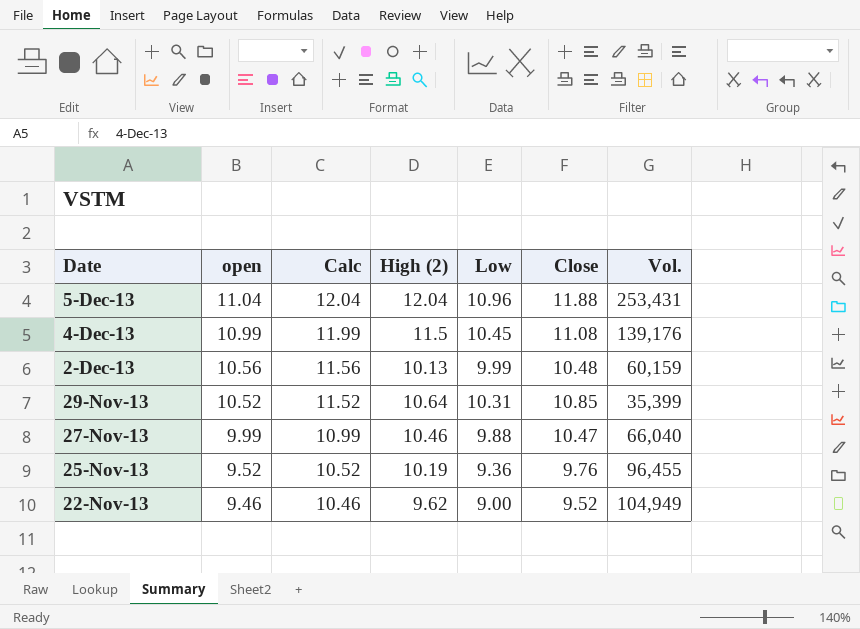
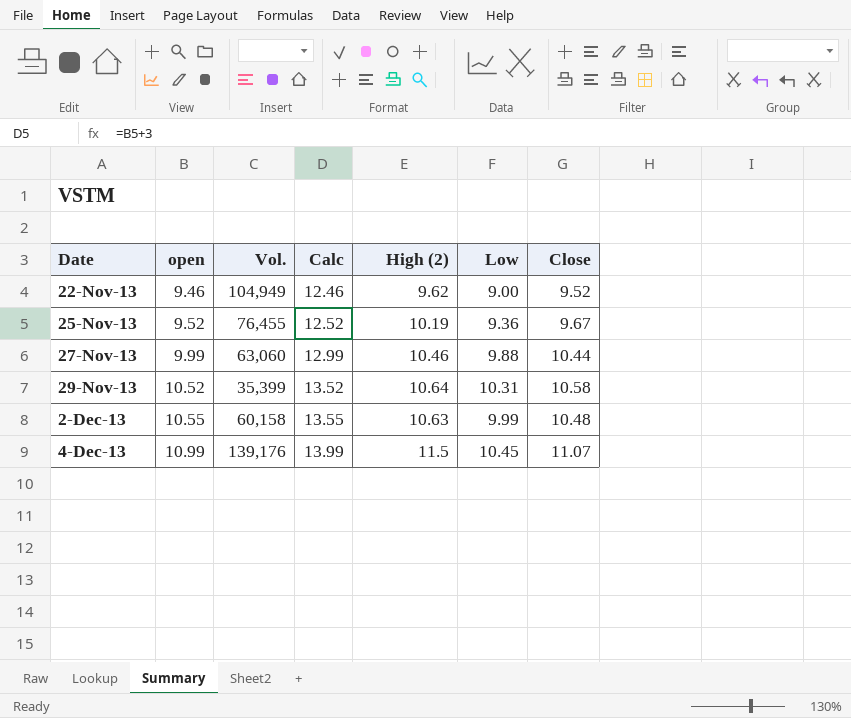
row order: Date descending -> Date ascending
column Vol. | position: 7 -> 3
column Calc | formula: [open] + 1 -> [open] + 3
row 5-Dec-13: 11.04 | 12.04 | 12.04 | 10.96 | 11.88 | 253,431 -> none
25-Nov-13 | Vol.: 96,455 -> 76,455
25-Nov-13 | Close: 9.76 -> 9.67
27-Nov-13 | Vol.: 66,040 -> 63,060
27-Nov-13 | Close: 10.47 -> 10.44
29-Nov-13 | Close: 10.85 -> 10.58
2-Dec-13 | open: 10.56 -> 10.55
2-Dec-13 | Vol.: 60,159 -> 60,158
2-Dec-13 | High (2): 10.13 -> 10.63
4-Dec-13 | Close: 11.08 -> 11.07

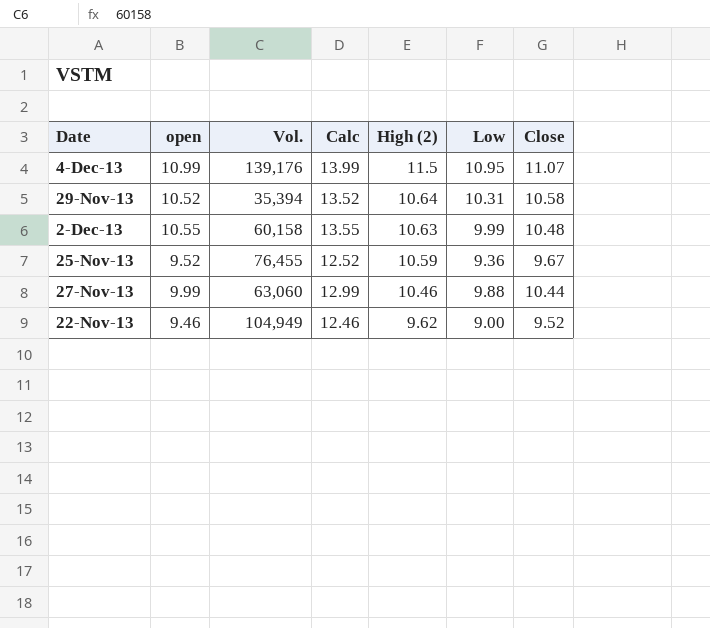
row order: Date ascending -> High (2) descending
4-Dec-13 | Low: 10.45 -> 10.95
29-Nov-13 | Vol.: 35,399 -> 35,394
25-Nov-13 | High (2): 10.19 -> 10.59

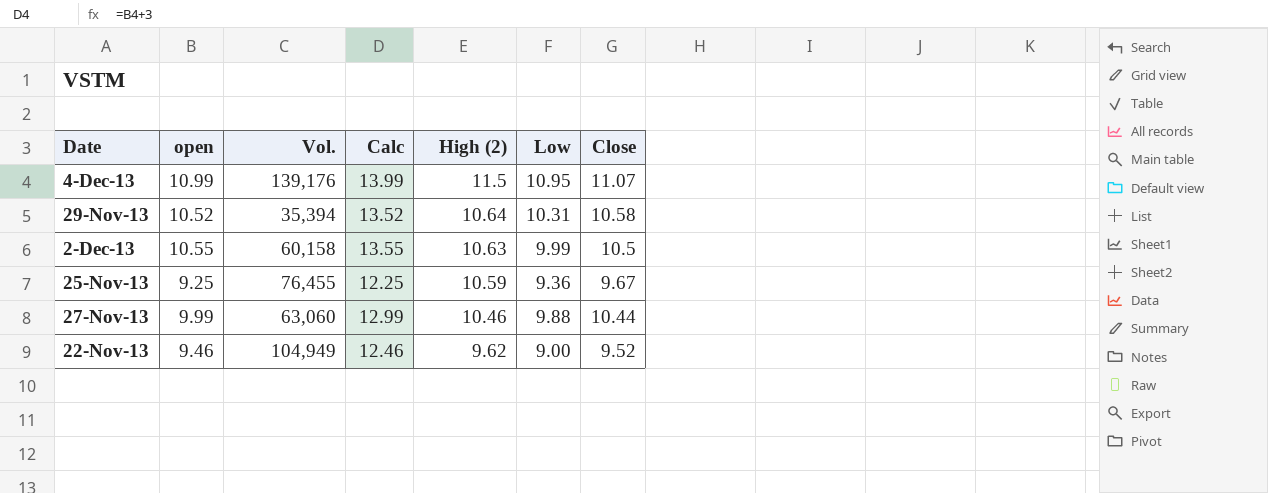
2-Dec-13 | Close: 10.48 -> 10.5
25-Nov-13 | open: 9.52 -> 9.25
25-Nov-13 | Calc: 12.52 -> 12.25

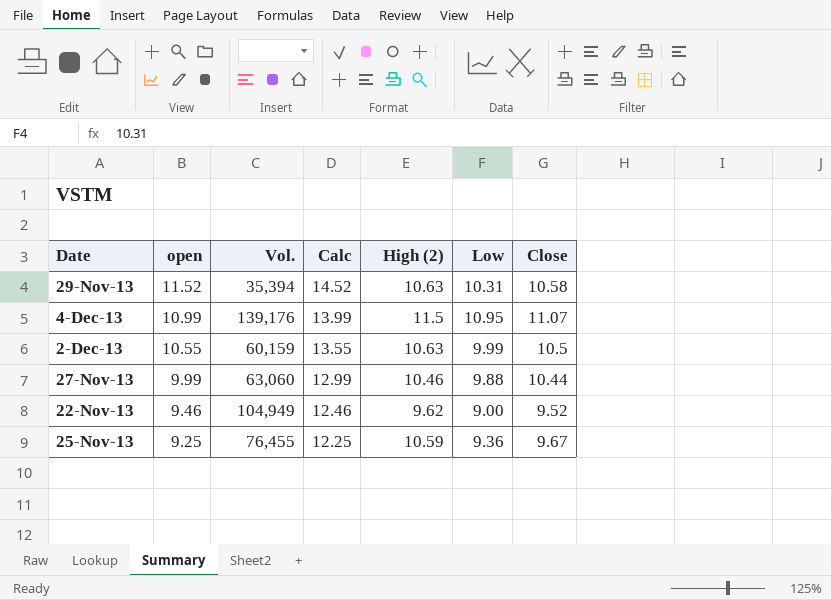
row order: High (2) descending -> open descending
29-Nov-13 | open: 10.52 -> 11.52
29-Nov-13 | Calc: 13.52 -> 14.52
29-Nov-13 | High (2): 10.64 -> 10.63
2-Dec-13 | Vol.: 60,158 -> 60,159

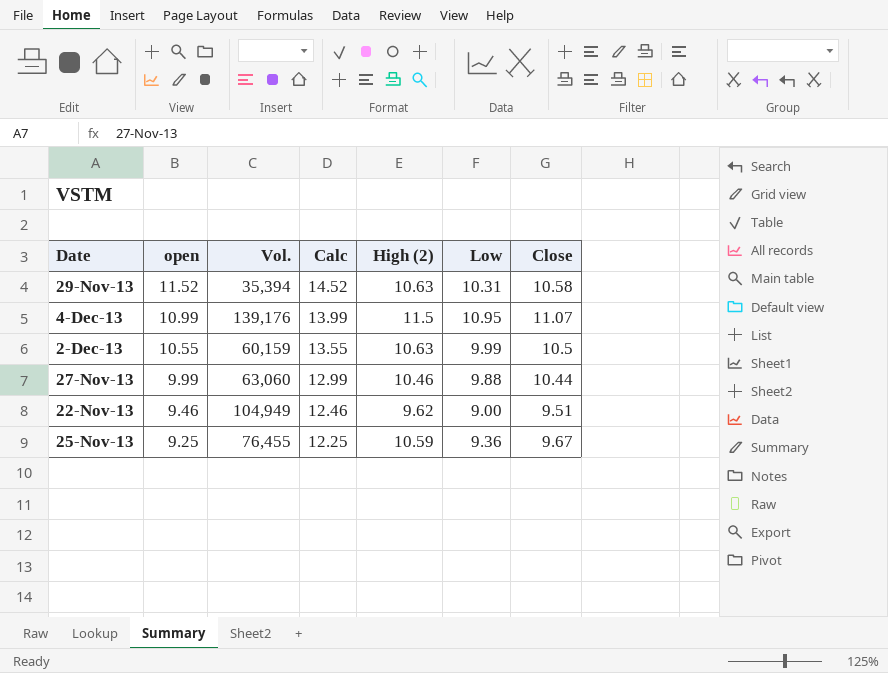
22-Nov-13 | Close: 9.52 -> 9.51

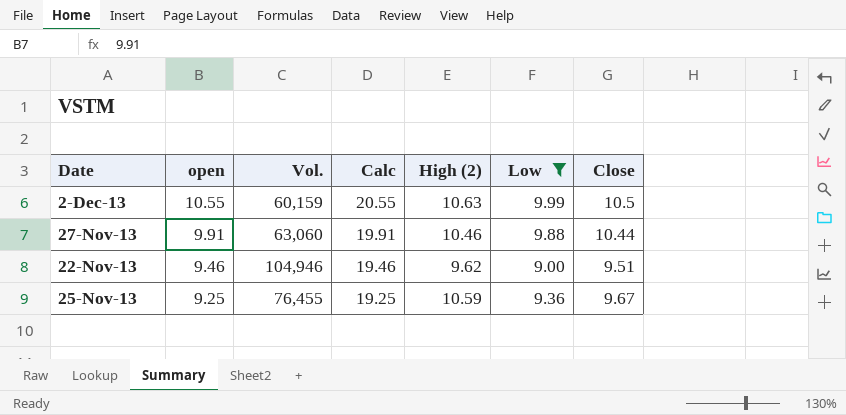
filter: none -> Low <= 9.99
column Calc | formula: [open] + 3 -> [open] + 10
27-Nov-13 | open: 9.99 -> 9.91
22-Nov-13 | Vol.: 104,949 -> 104,946

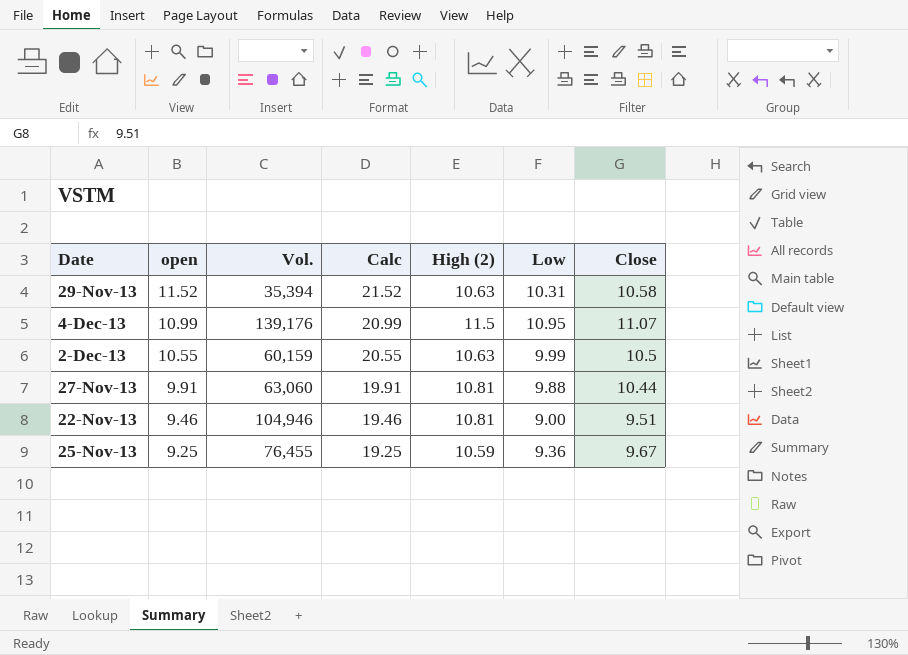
filter: Low <= 9.99 -> none
27-Nov-13 | High (2): 10.46 -> 10.81
22-Nov-13 | High (2): 9.62 -> 10.81

